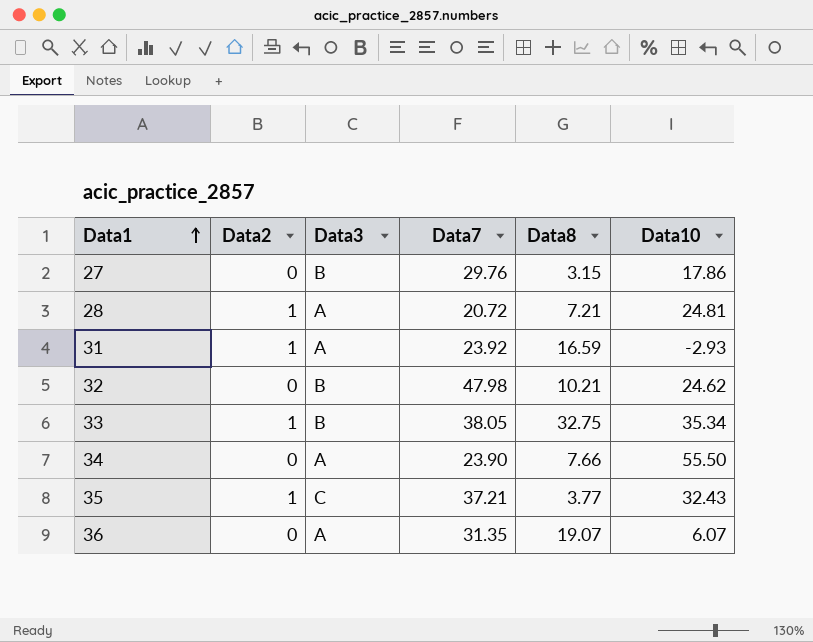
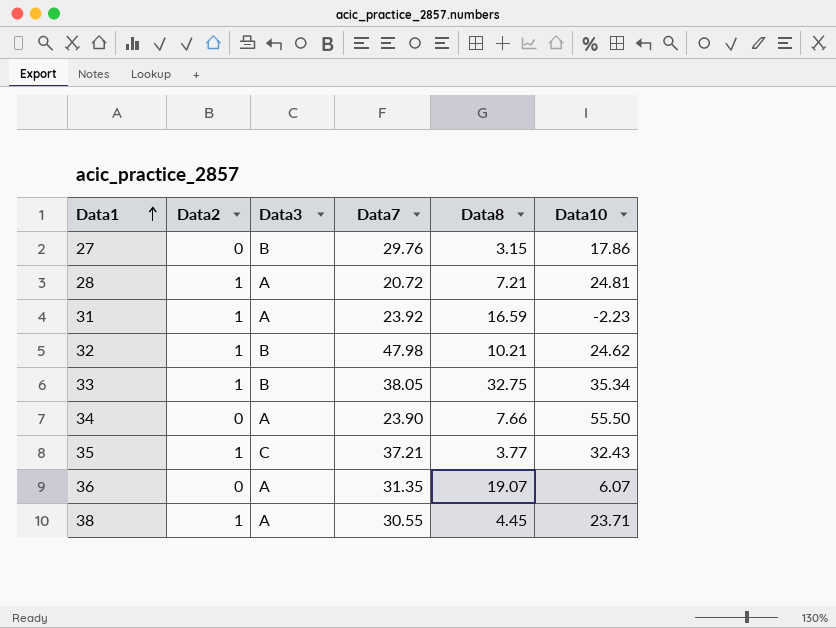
31 | Data10: -2.93 -> -2.23
32 | Data2: 0 -> 1
row 38: none -> 1 | A | 30.55 | 4.45 | 23.71

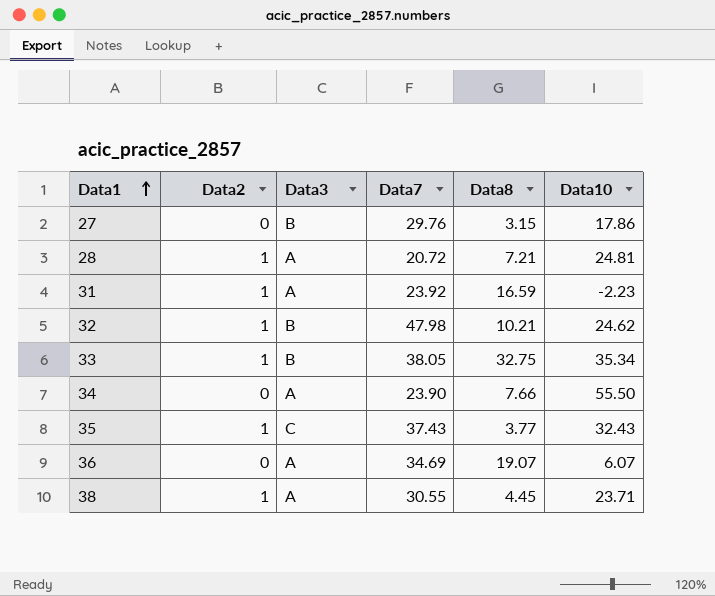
35 | Data7: 37.21 -> 37.43
36 | Data7: 31.35 -> 34.69

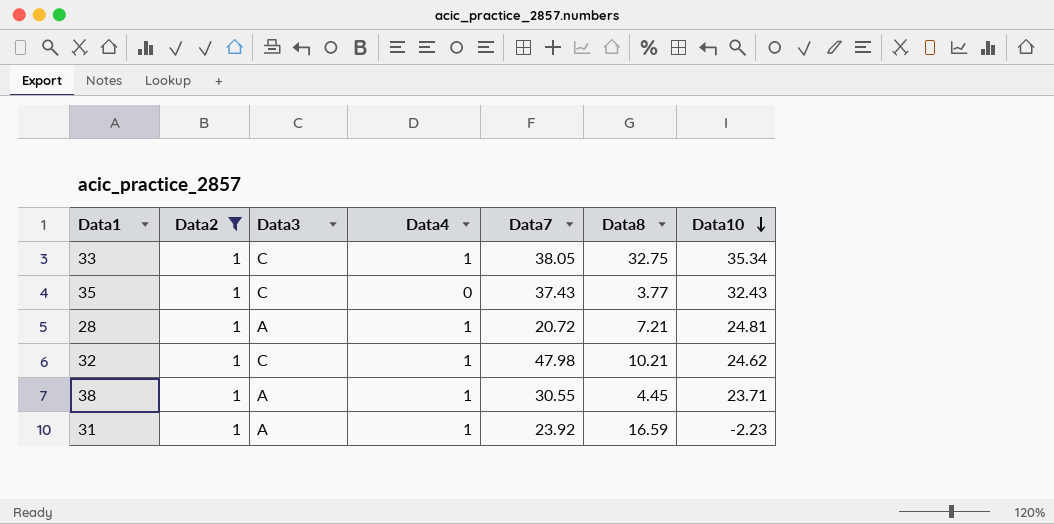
filter: none -> Data2 = 1
row order: Data1 ascending -> Data10 descending
column Data4 | position: none -> 4
33 | Data3: B -> C
32 | Data3: B -> C

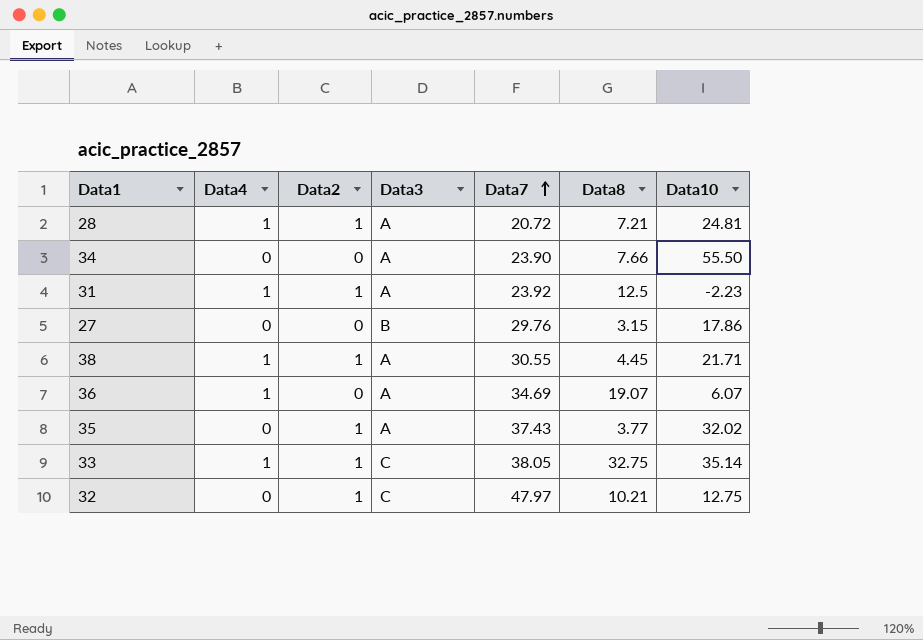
filter: Data2 = 1 -> none
row order: Data10 descending -> Data7 ascending
column Data4 | position: 4 -> 2
31 | Data8: 16.59 -> 12.5
38 | Data10: 23.71 -> 21.71
35 | Data3: C -> A
35 | Data10: 32.43 -> 32.02
33 | Data10: 35.34 -> 35.14
32 | Data4: 1 -> 0
32 | Data7: 47.98 -> 47.97
32 | Data10: 24.62 -> 12.75

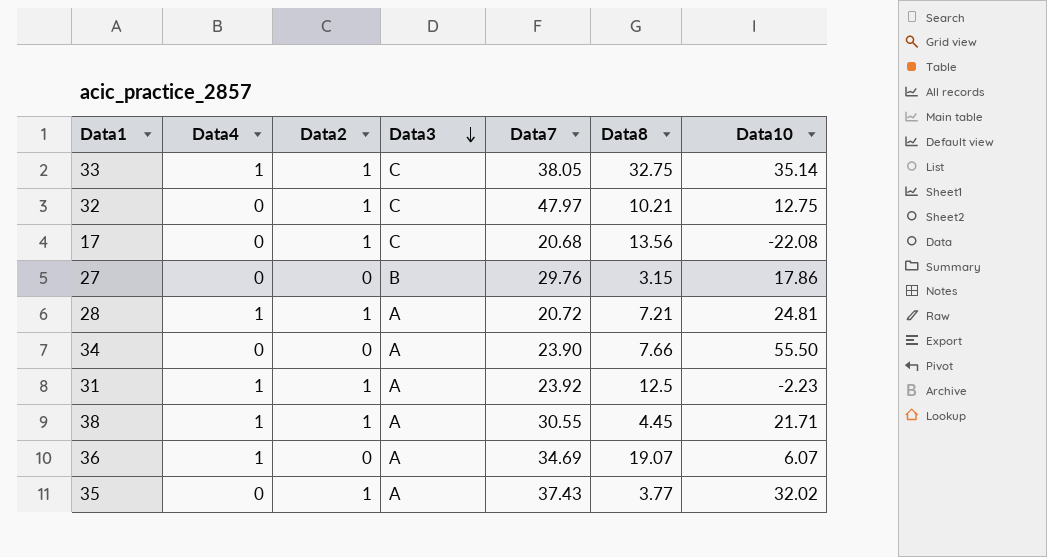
row order: Data7 ascending -> Data3 descending
row 17: none -> 0 | 1 | C | 20.68 | 13.56 | -22.08

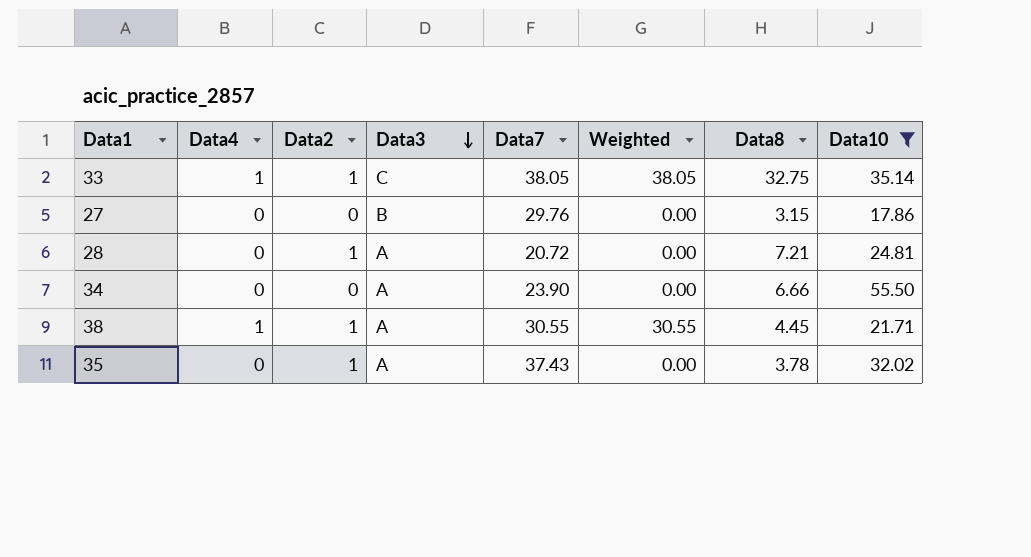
filter: none -> Data10 >= 17.86
column Weighted | formula: none -> [Data4] * [Data7]
28 | Data4: 1 -> 0
34 | Data8: 7.66 -> 6.66
35 | Data8: 3.77 -> 3.78

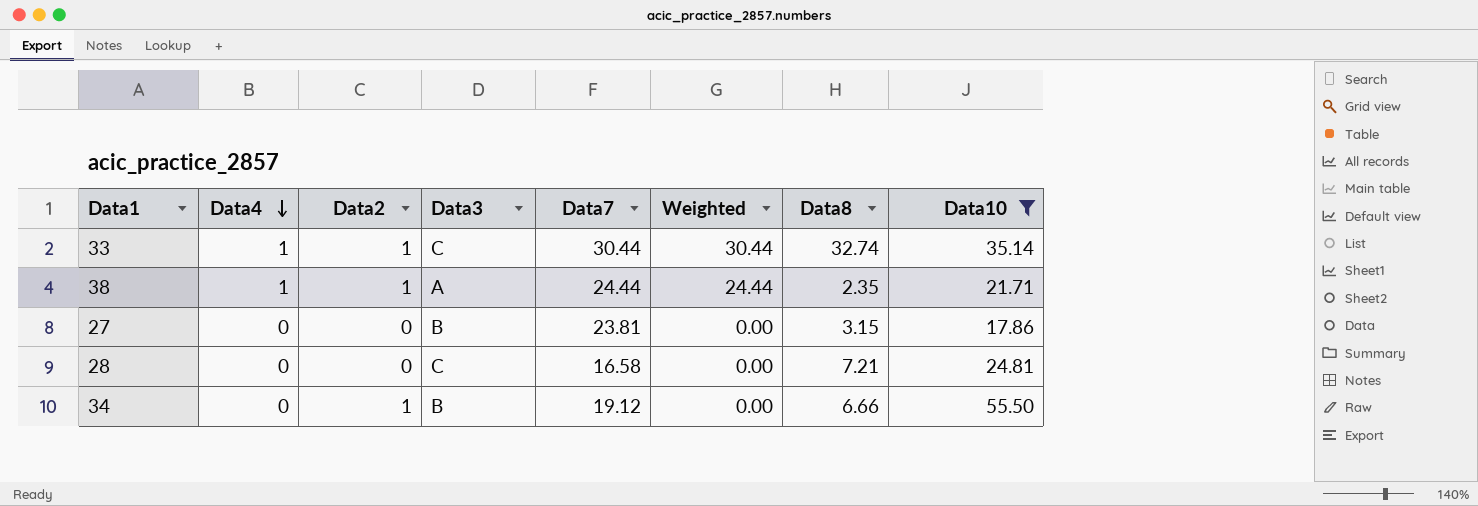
row order: Data3 descending -> Data4 descending
row 35: 0 | 1 | A | 37.43 | 0.00 | 3.78 | 32.02 -> none
33 | Data7: 38.05 -> 30.44
33 | Weighted: 38.05 -> 30.44
33 | Data8: 32.75 -> 32.74
38 | Data7: 30.55 -> 24.44
38 | Weighted: 30.55 -> 24.44
38 | Data8: 4.45 -> 2.35
27 | Data7: 29.76 -> 23.81
28 | Data2: 1 -> 0
28 | Data3: A -> C
28 | Data7: 20.72 -> 16.58
34 | Data2: 0 -> 1
34 | Data3: A -> B
34 | Data7: 23.90 -> 19.12

